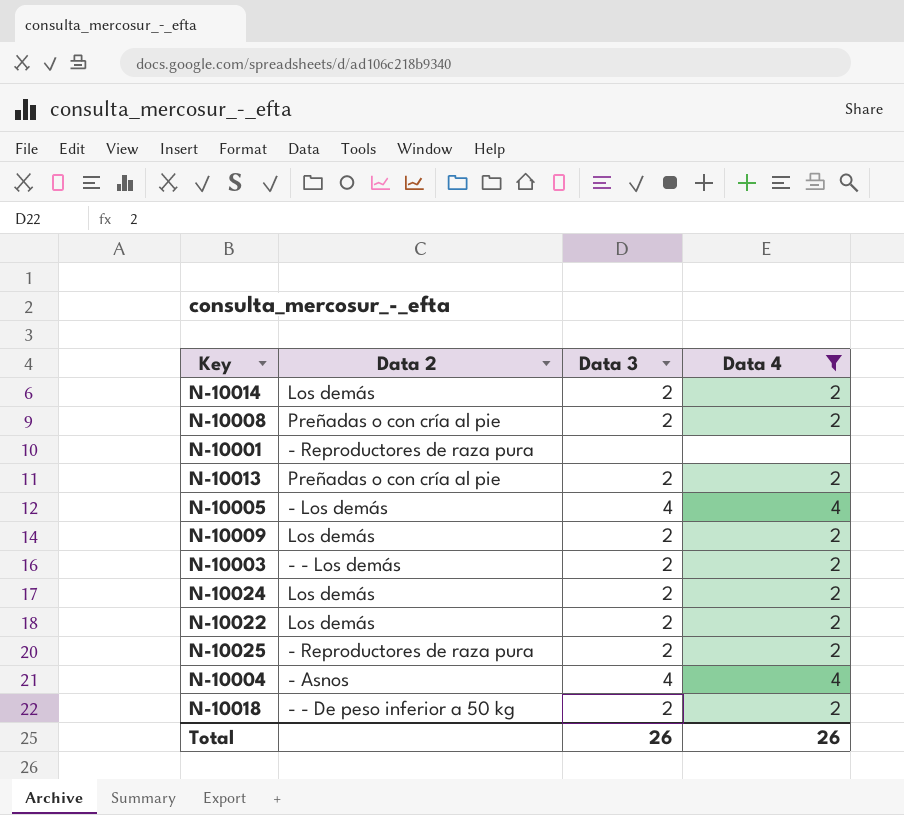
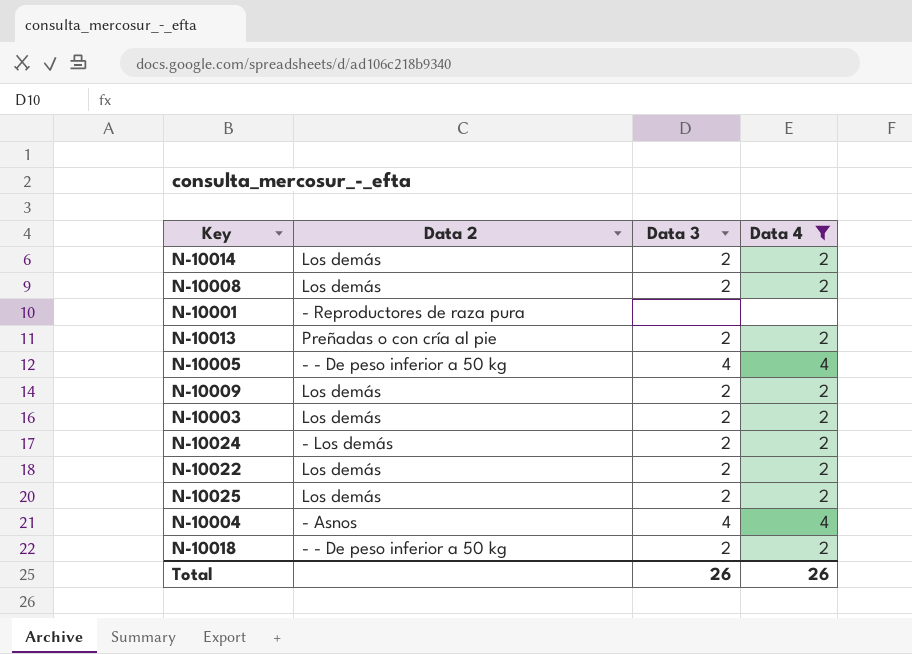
N-10008 | Data 2: Preñadas o con cría al pie -> Los demás
N-10005 | Data 2: - Los demás -> - - De peso inferior a 50 kg
N-10003 | Data 2: - - Los demás -> Los demás
N-10024 | Data 2: Los demás -> - Los demás
N-10025 | Data 2: - Reproductores de raza pura -> Los demás

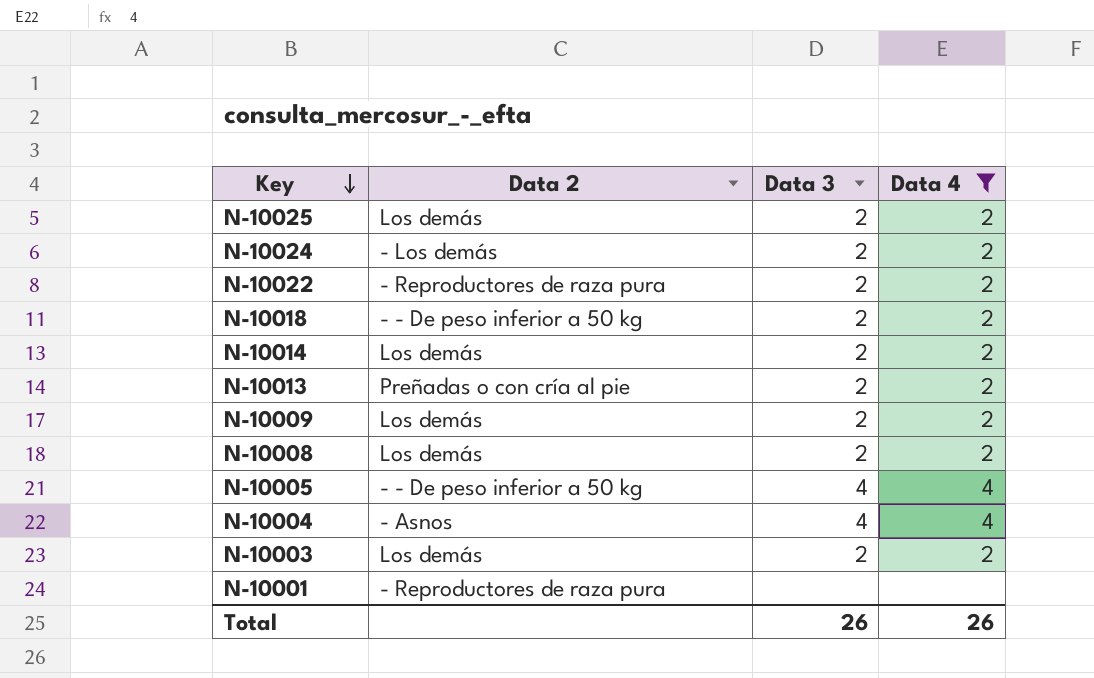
row order: none -> Key descending
N-10022 | Data 2: Los demás -> - Reproductores de raza pura

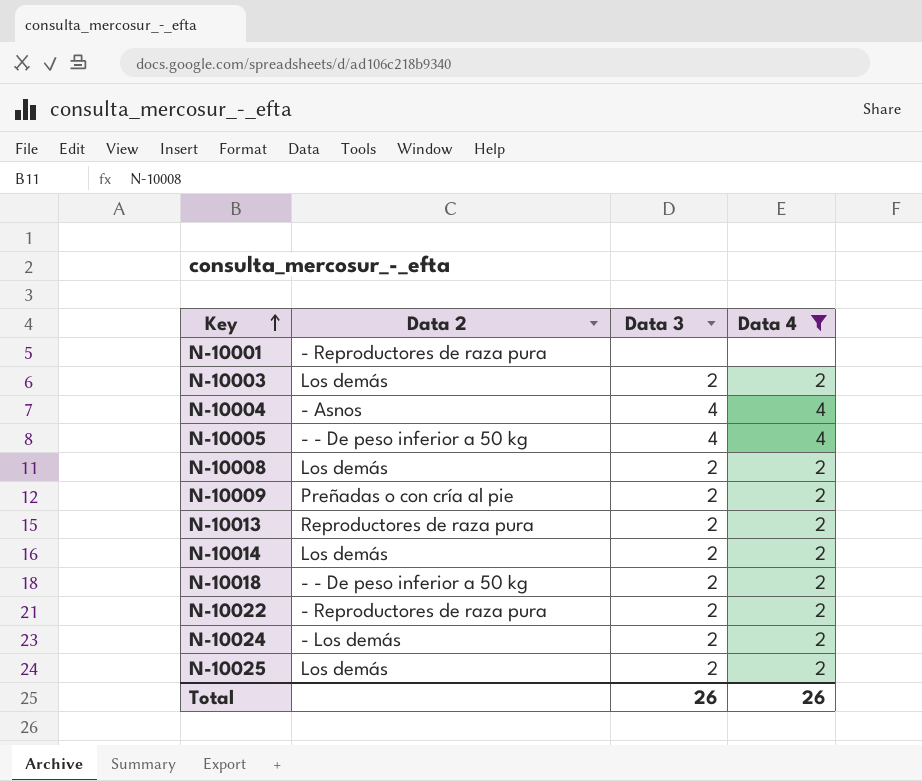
row order: Key descending -> Key ascending
N-10009 | Data 2: Los demás -> Preñadas o con cría al pie
N-10013 | Data 2: Preñadas o con cría al pie -> Reproductores de raza pura

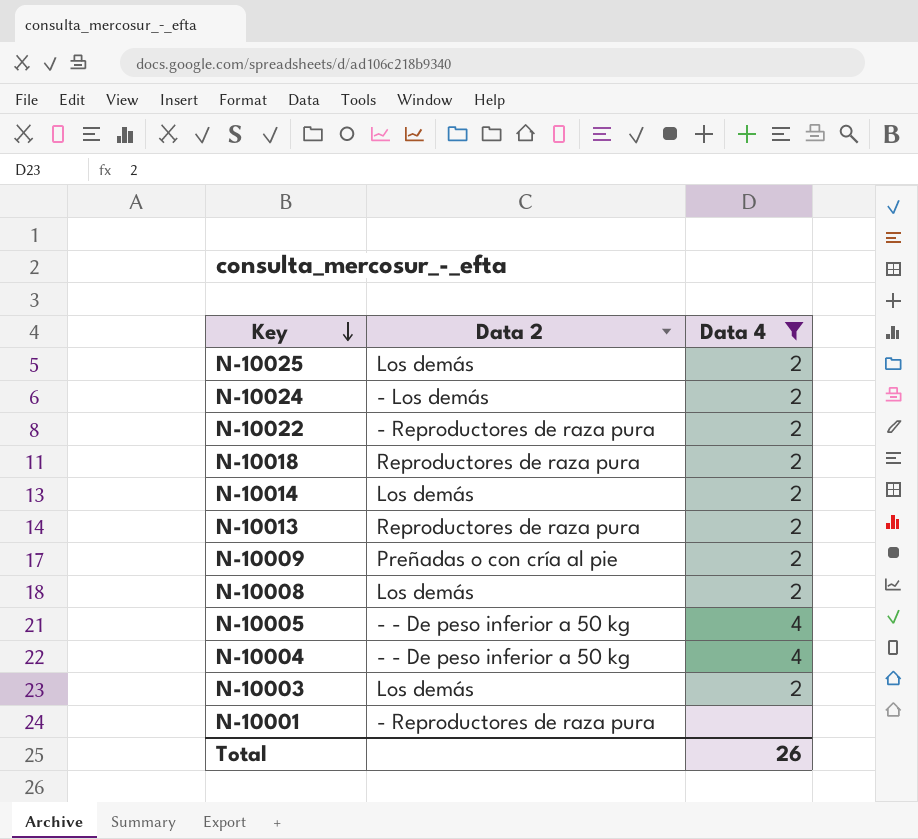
row order: Key ascending -> Key descending
column Data 3 | position: 3 -> none
N-10018 | Data 2: - - De peso inferior a 50 kg -> Reproductores de raza pura
N-10004 | Data 2: - Asnos -> - - De peso inferior a 50 kg

